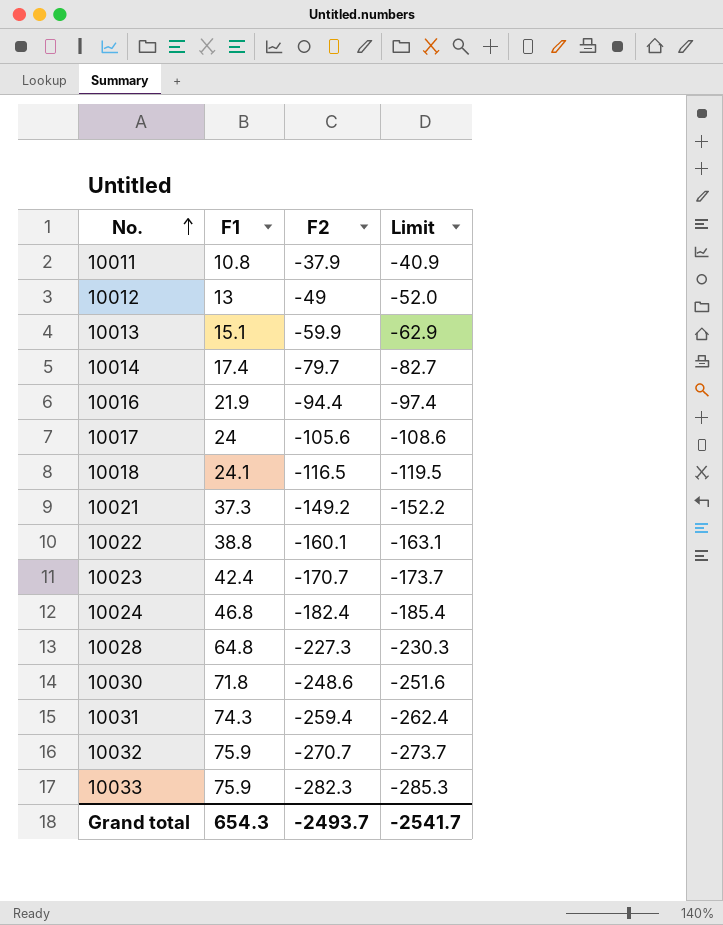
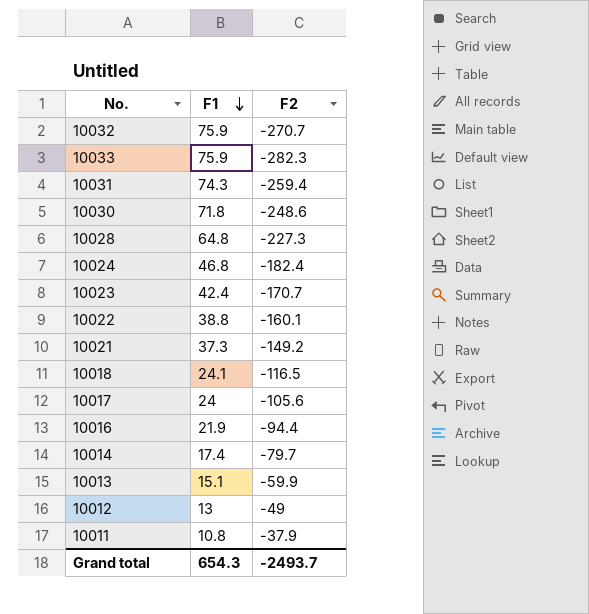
row order: No. ascending -> F1 descending
column Limit | formula: [F2] - 3 -> none

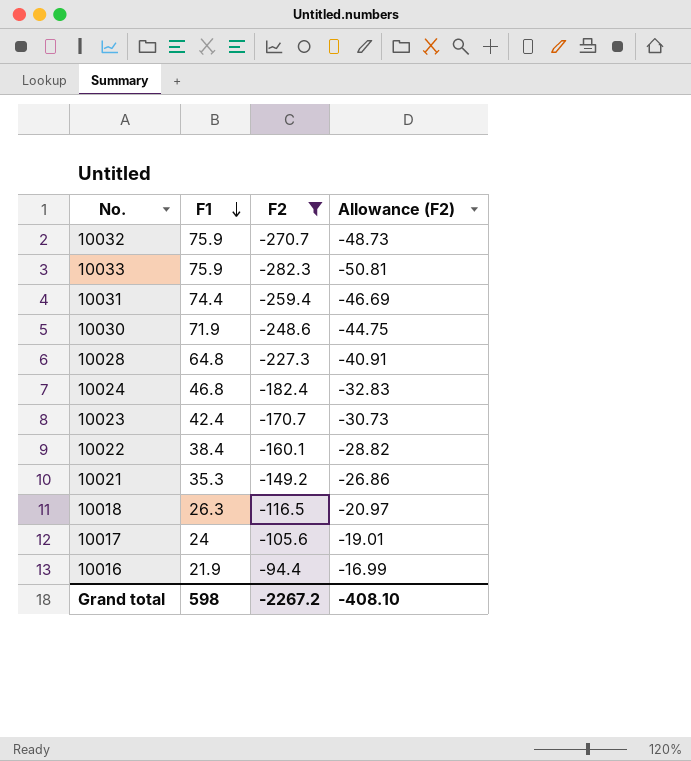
filter: none -> F2 <= -94.4
column Allowance (F2) | formula: none -> [F2] * 0.18
10031 | F1: 74.3 -> 74.4
10030 | F1: 71.8 -> 71.9
10022 | F1: 38.8 -> 38.4
10021 | F1: 37.3 -> 35.3
10018 | F1: 24.1 -> 26.3
Grand total | F1: 654.3 -> 598
Grand total | F2: -2493.7 -> -2267.2

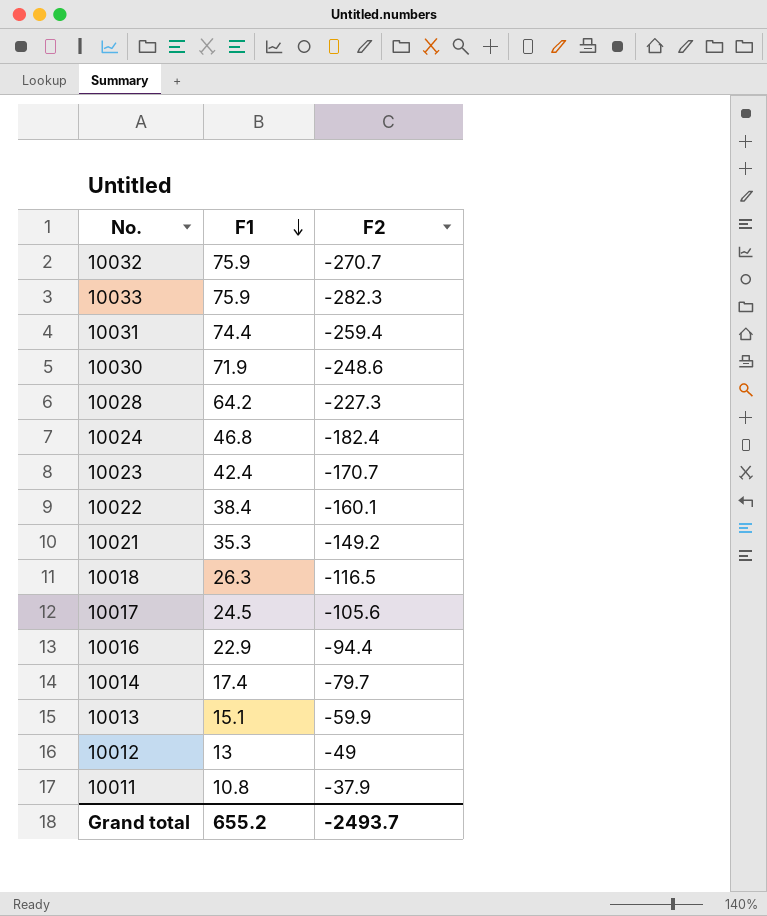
filter: F2 <= -94.4 -> none
column Allowance (F2) | formula: [F2] * 0.18 -> none
10028 | F1: 64.8 -> 64.2
10017 | F1: 24 -> 24.5
10016 | F1: 21.9 -> 22.9
Grand total | F1: 598 -> 655.2
Grand total | F2: -2267.2 -> -2493.7

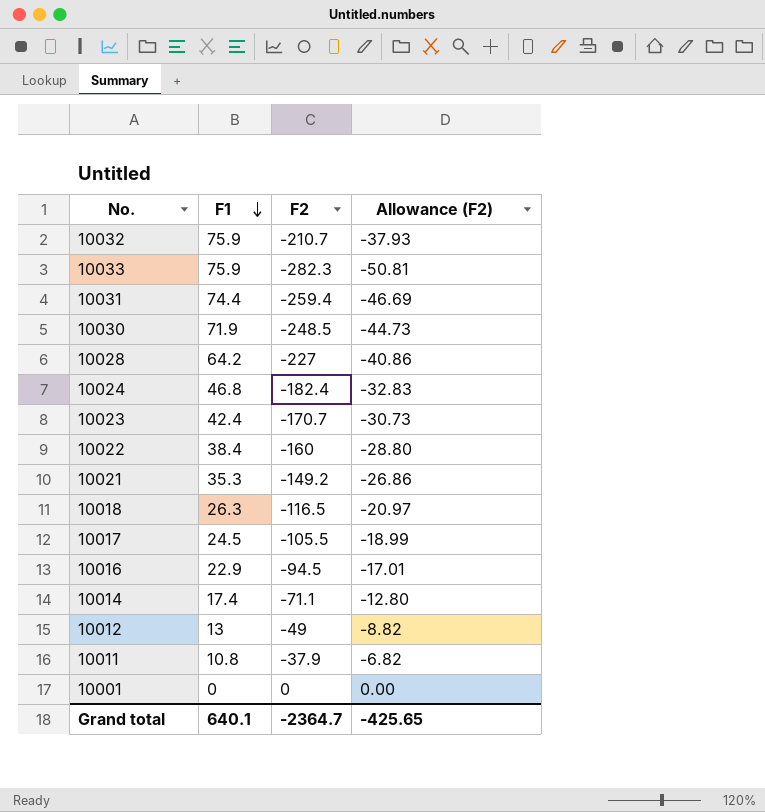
column Allowance (F2) | formula: none -> [F2] * 0.18
row 10013: 15.1 | -59.9 -> none
10032 | F2: -270.7 -> -210.7
10030 | F2: -248.6 -> -248.5
10028 | F2: -227.3 -> -227
10022 | F2: -160.1 -> -160
10017 | F2: -105.6 -> -105.5
10016 | F2: -94.4 -> -94.5
10014 | F2: -79.7 -> -71.1
row 10001: none -> 0 | 0 | 0.00
Grand total | F1: 655.2 -> 640.1
Grand total | F2: -2493.7 -> -2364.7

